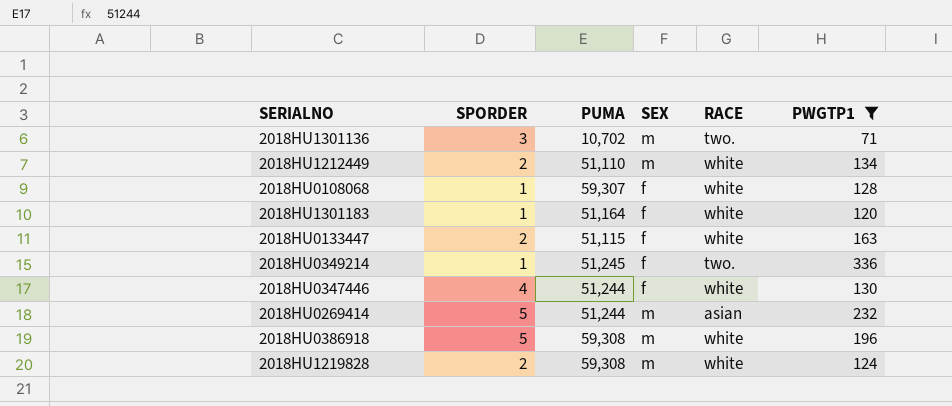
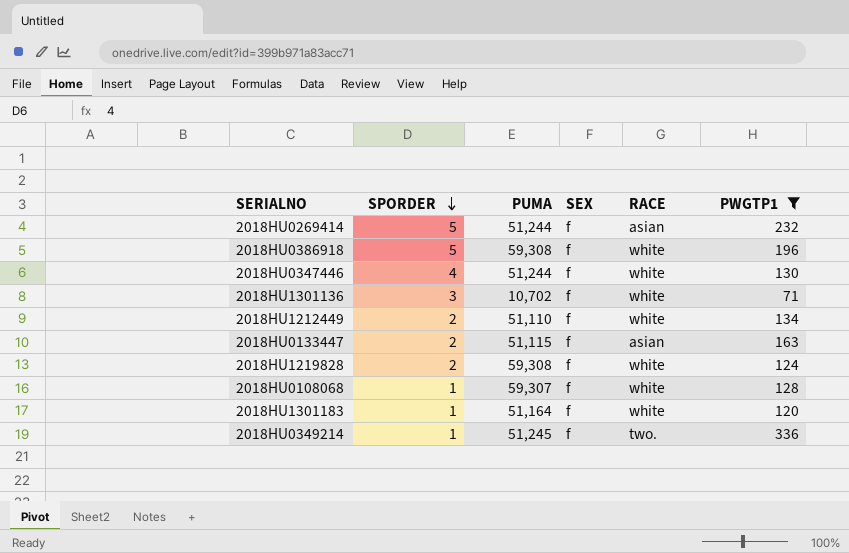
row order: none -> SPORDER descending
2018HU0269414 | SEX: m -> f
2018HU0386918 | SEX: m -> f
2018HU1301136 | SEX: m -> f
2018HU1301136 | RACE: two. -> white
2018HU1212449 | SEX: m -> f
2018HU0133447 | RACE: white -> asian
2018HU1219828 | SEX: m -> f

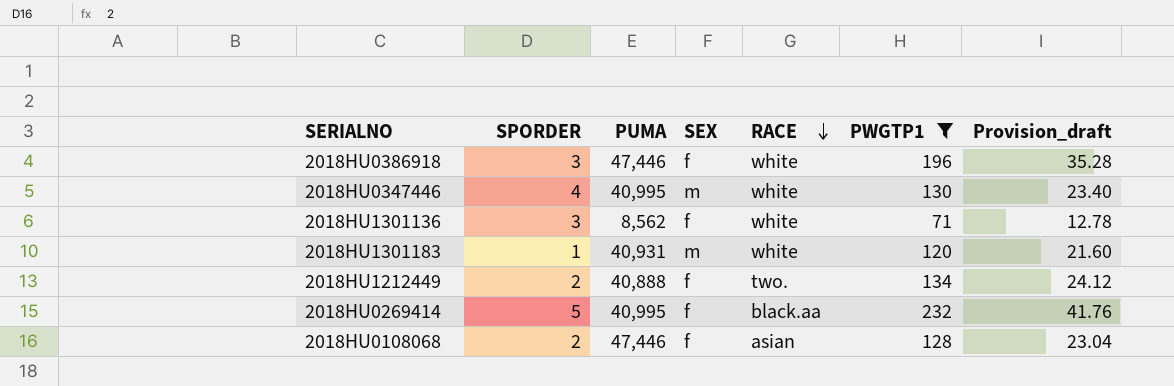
row order: SPORDER descending -> RACE descending
column Provision_draft | formula: none -> [PWGTP1] * 0.18
row 2018HU0133447: 2 | 51,115 | f | asian | 163 -> none
row 2018HU1219828: 2 | 59,308 | f | white | 124 -> none
row 2018HU0349214: 1 | 51,245 | f | two. | 336 -> none
2018HU0386918 | SPORDER: 5 -> 3
2018HU0386918 | PUMA: 59,308 -> 47,446
2018HU0347446 | PUMA: 51,244 -> 40,995
2018HU0347446 | SEX: f -> m
2018HU1301136 | PUMA: 10,702 -> 8,562
2018HU1301183 | PUMA: 51,164 -> 40,931
2018HU1301183 | SEX: f -> m
2018HU1212449 | PUMA: 51,110 -> 40,888
2018HU1212449 | RACE: white -> two.
2018HU0269414 | PUMA: 51,244 -> 40,995
2018HU0269414 | RACE: asian -> black.aa
2018HU0108068 | SPORDER: 1 -> 2
2018HU0108068 | PUMA: 59,307 -> 47,446
2018HU0108068 | RACE: white -> asian

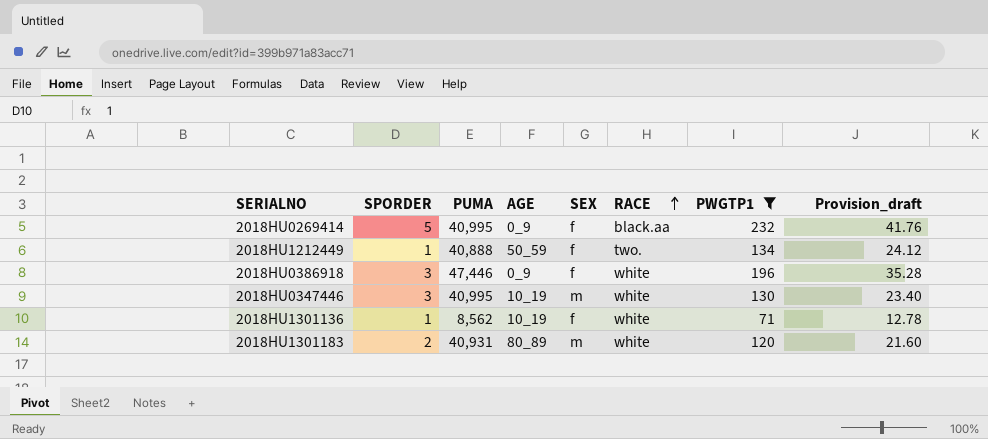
row order: RACE descending -> RACE ascending
column AGE | position: none -> 4
row 2018HU0108068: 2 | 47,446 | f | asian | 128 | 23.04 -> none
2018HU1212449 | SPORDER: 2 -> 1
2018HU0347446 | SPORDER: 4 -> 3
2018HU1301136 | SPORDER: 3 -> 1
2018HU1301183 | SPORDER: 1 -> 2

